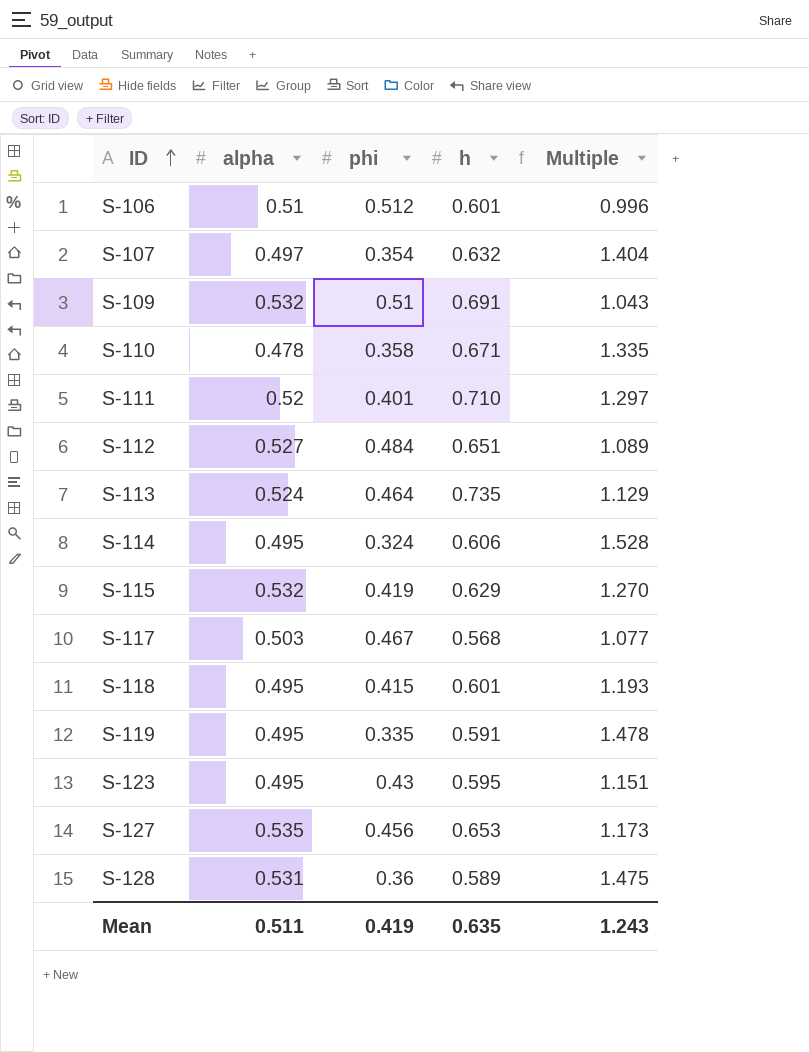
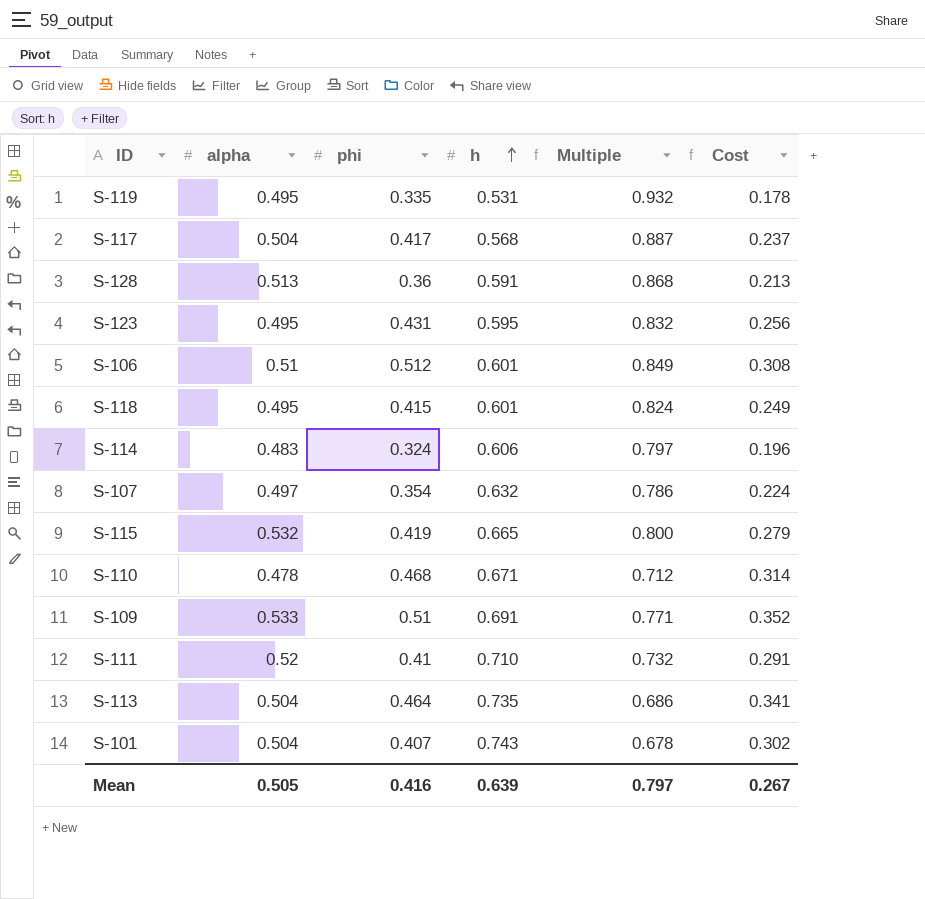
row order: ID ascending -> h ascending
column Multiple | formula: [alpha] / [phi] -> [alpha] / [h]
column Cost | formula: none -> [phi] * [h]
row S-112: 0.527 | 0.484 | 0.651 | 1.089 -> none
row S-127: 0.535 | 0.456 | 0.653 | 1.173 -> none
S-119 | h: 0.591 -> 0.531
S-117 | alpha: 0.503 -> 0.504
S-117 | phi: 0.467 -> 0.417
S-128 | alpha: 0.531 -> 0.513
S-128 | h: 0.589 -> 0.591
S-123 | phi: 0.43 -> 0.431
S-114 | alpha: 0.495 -> 0.483
S-115 | h: 0.629 -> 0.665
S-110 | phi: 0.358 -> 0.468
S-109 | alpha: 0.532 -> 0.533
S-111 | phi: 0.401 -> 0.41
S-113 | alpha: 0.524 -> 0.504
row S-101: none -> 0.504 | 0.407 | 0.743 | 0.678 | 0.302
Mean | alpha: 0.511 -> 0.505
Mean | phi: 0.419 -> 0.416
Mean | h: 0.635 -> 0.639
Mean | Multiple: 1.243 -> 0.797

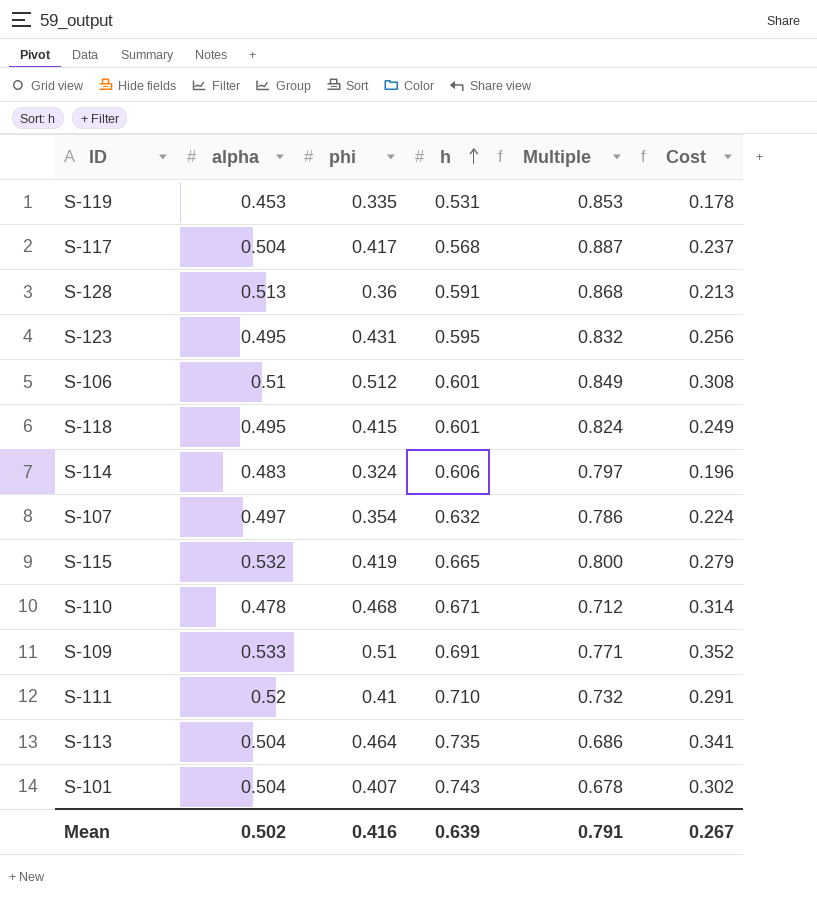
S-119 | alpha: 0.495 -> 0.453
S-119 | Multiple: 0.932 -> 0.853
Mean | alpha: 0.505 -> 0.502
Mean | Multiple: 0.797 -> 0.791

